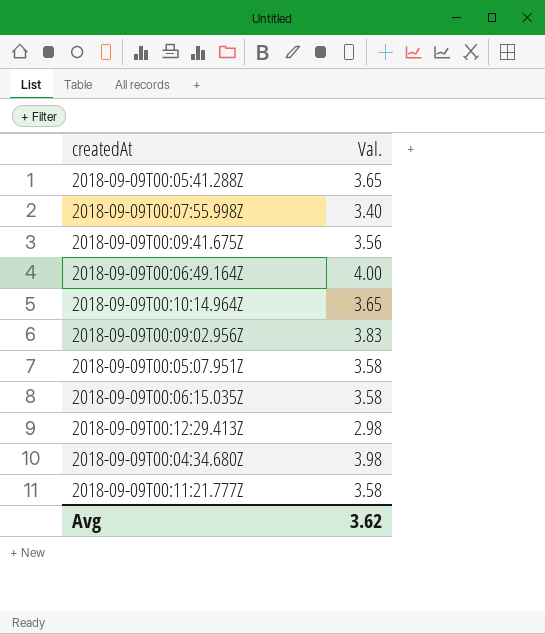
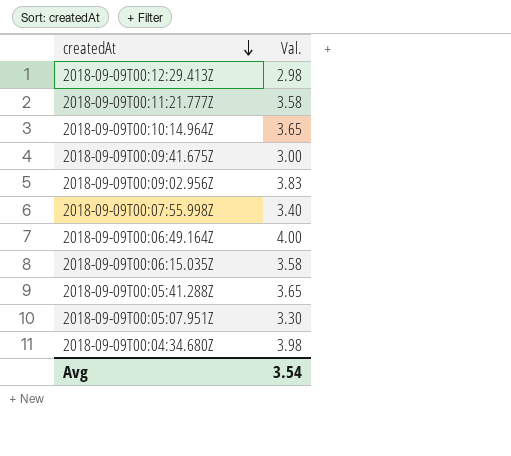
row order: none -> createdAt descending
2018-09-09T00:09:41.675Z | Val.: 3.56 -> 3.00
2018-09-09T00:05:07.951Z | Val.: 3.58 -> 3.30
Avg | Val.: 3.62 -> 3.54

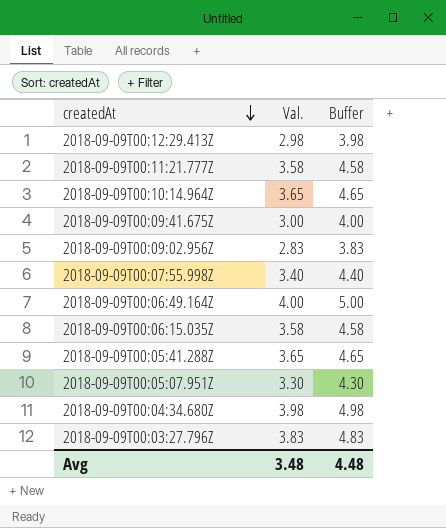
column Buffer | formula: none -> [Val.] + 1
2018-09-09T00:09:02.956Z | Val.: 3.83 -> 2.83
row 2018-09-09T00:03:27.796Z: none -> 3.83 | 4.83
Avg | Val.: 3.54 -> 3.48

